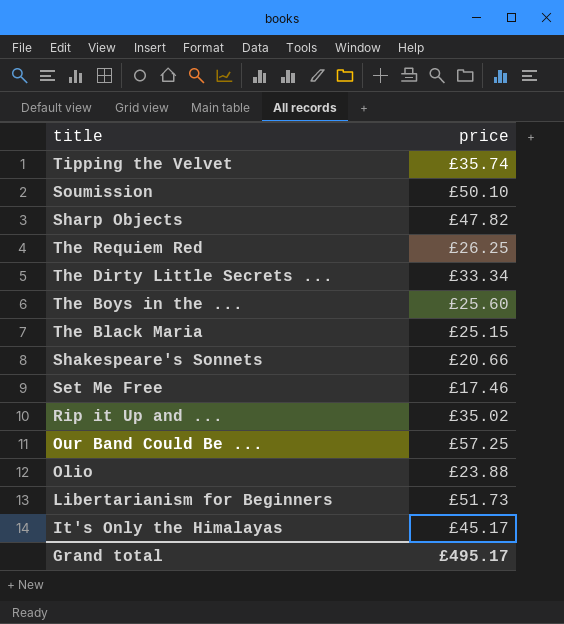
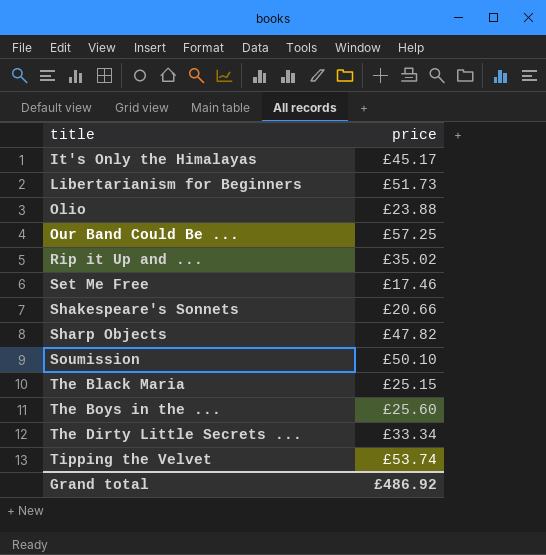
row order: none -> title ascending
row The Requiem Red: £26.25 -> none
Tipping the Velvet | price: £35.74 -> £53.74
Grand total | price: £495.17 -> £486.92

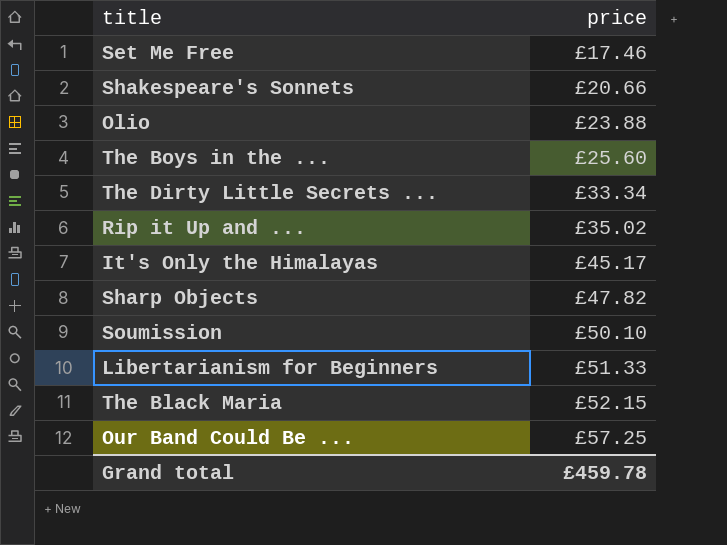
row order: title ascending -> price ascending
row Tipping the Velvet: £53.74 -> none
Libertarianism for Beginners | price: £51.73 -> £51.33
The Black Maria | price: £25.15 -> £52.15
Grand total | price: £486.92 -> £459.78

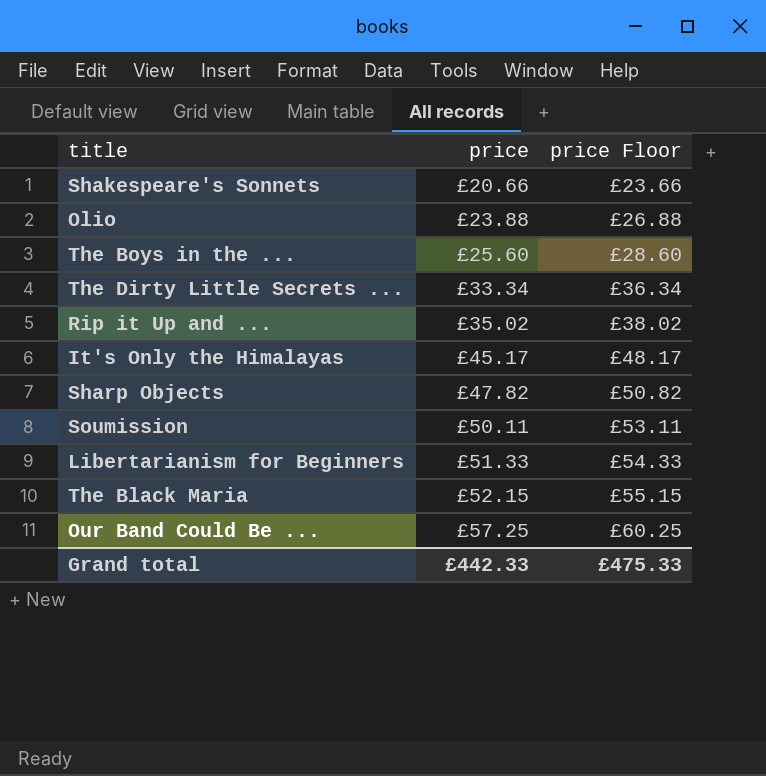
column price Floor | formula: none -> [price] + 3
row Set Me Free: £17.46 -> none
Soumission | price: £50.10 -> £50.11
Grand total | price: £459.78 -> £442.33

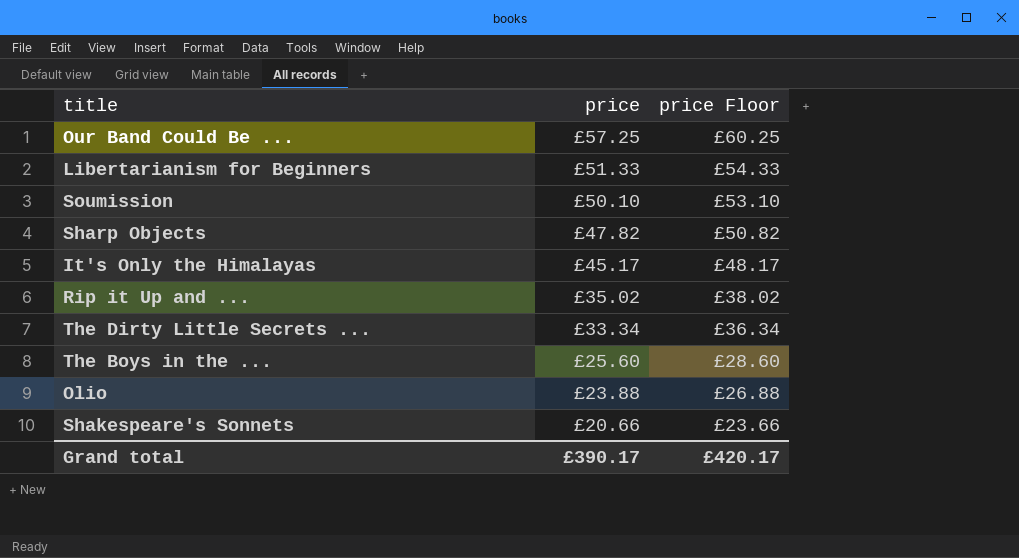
row order: price ascending -> price descending
row The Black Maria: £52.15 | £55.15 -> none
Soumission | price: £50.11 -> £50.10
Soumission | price Floor: £53.11 -> £53.10
Grand total | price: £442.33 -> £390.17
Grand total | price Floor: £475.33 -> £420.17

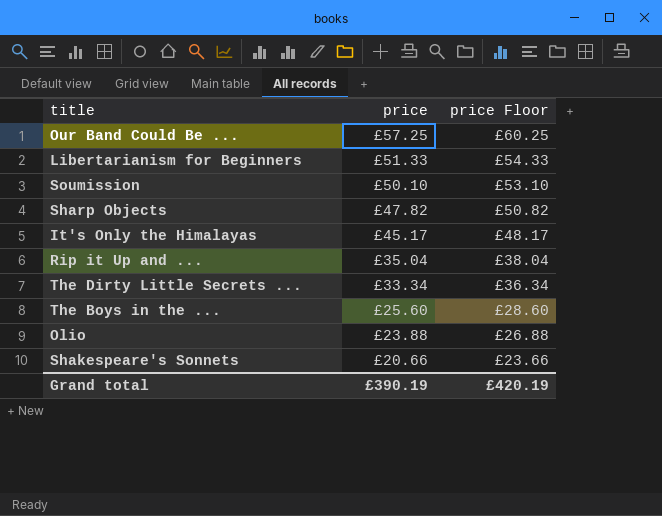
Rip it Up and ... | price: £35.02 -> £35.04
Rip it Up and ... | price Floor: £38.02 -> £38.04
Grand total | price: £390.17 -> £390.19
Grand total | price Floor: £420.17 -> £420.19

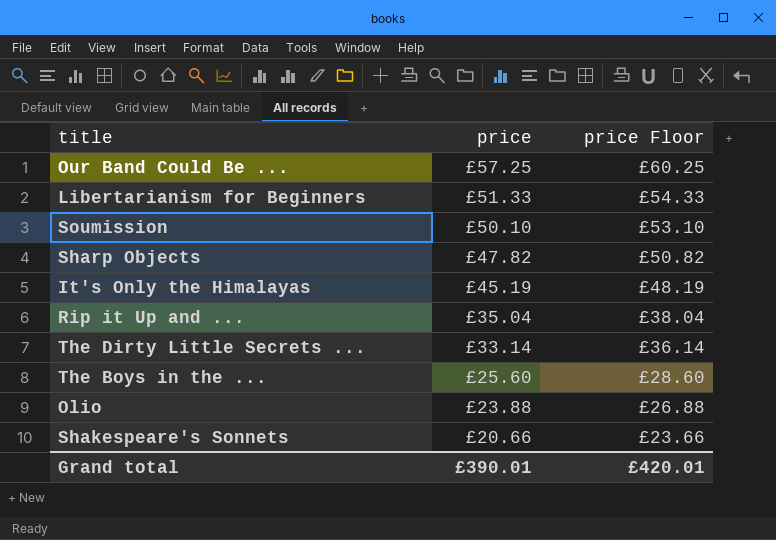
It's Only the Himalayas | price: £45.17 -> £45.19
It's Only the Himalayas | price Floor: £48.17 -> £48.19
The Dirty Little Secrets ... | price: £33.34 -> £33.14
The Dirty Little Secrets ... | price Floor: £36.34 -> £36.14
Grand total | price: £390.19 -> £390.01
Grand total | price Floor: £420.19 -> £420.01

